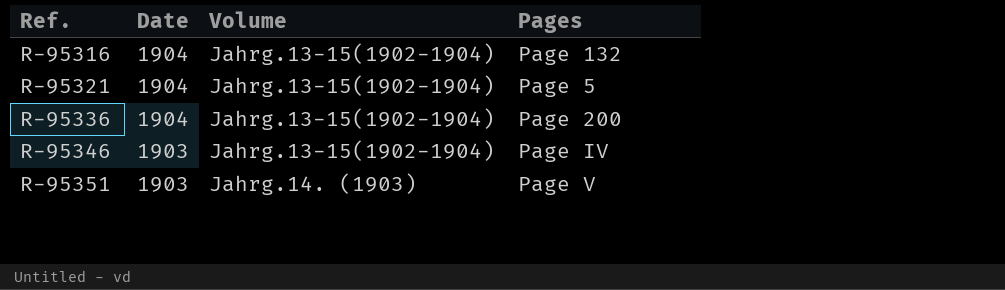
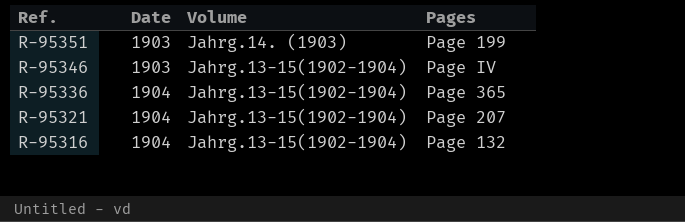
row order: Ref. ascending -> Ref. descending
R-95351 | Pages: Page V -> Page 199
R-95336 | Pages: Page 200 -> Page 365
R-95321 | Pages: Page 5 -> Page 207

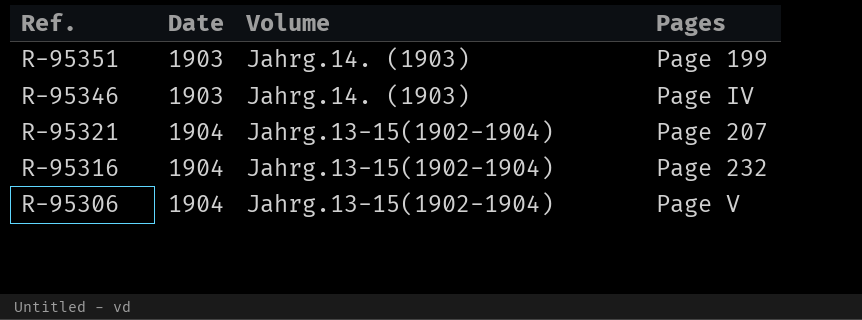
row R-95336: 1904 | Jahrg.13-15(1902-1904) | Page 365 -> none
R-95346 | Volume: Jahrg.13-15(1902-1904) -> Jahrg.14. (1903)
R-95316 | Pages: Page 132 -> Page 232
row R-95306: none -> 1904 | Jahrg.13-15(1902-1904) | Page V

